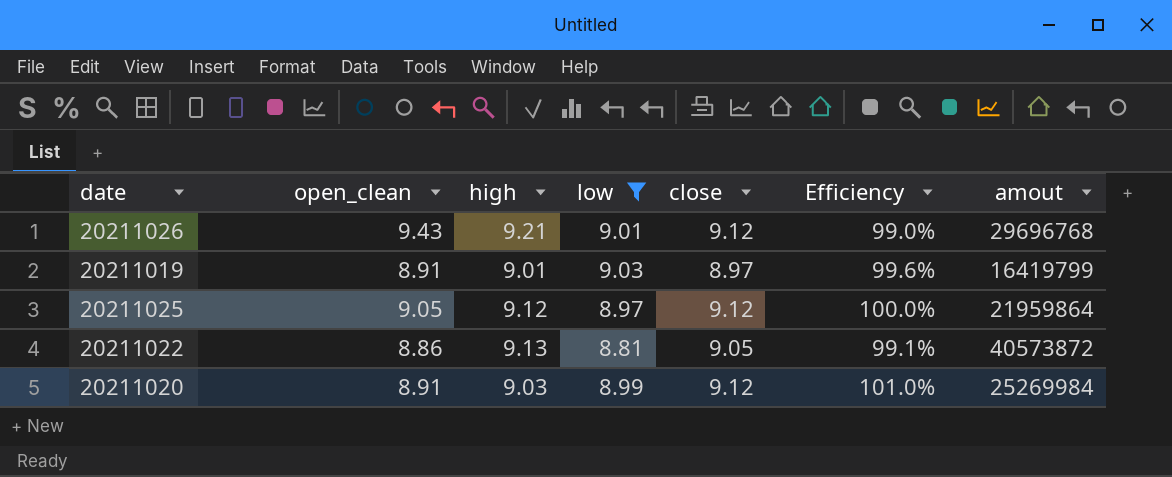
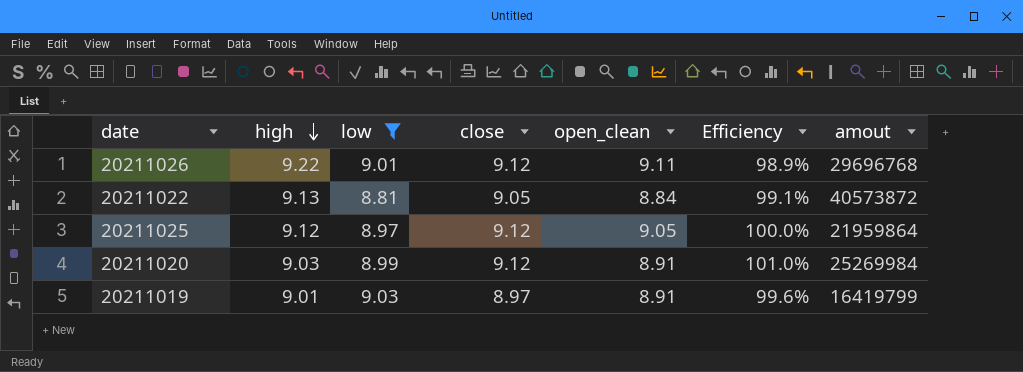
row order: none -> high descending
column open_clean | position: 2 -> 5
20211026 | high: 9.21 -> 9.22
20211026 | open_clean: 9.43 -> 9.11
20211026 | Efficiency: 99.0% -> 98.9%
20211022 | open_clean: 8.86 -> 8.84

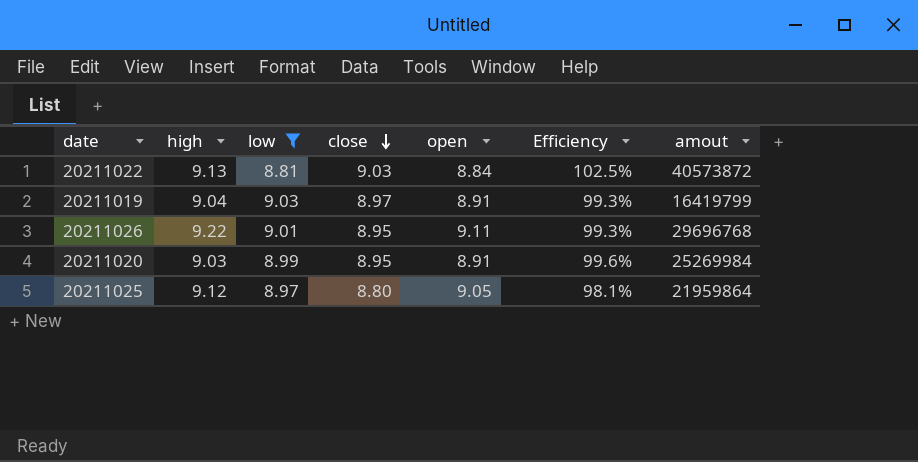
row order: high descending -> close descending
column name: open_clean -> open
column Efficiency | formula: [close] / [high] -> [close] / [low]
20211022 | close: 9.05 -> 9.03
20211019 | high: 9.01 -> 9.04
20211026 | close: 9.12 -> 8.95
20211020 | close: 9.12 -> 8.95
20211025 | close: 9.12 -> 8.80

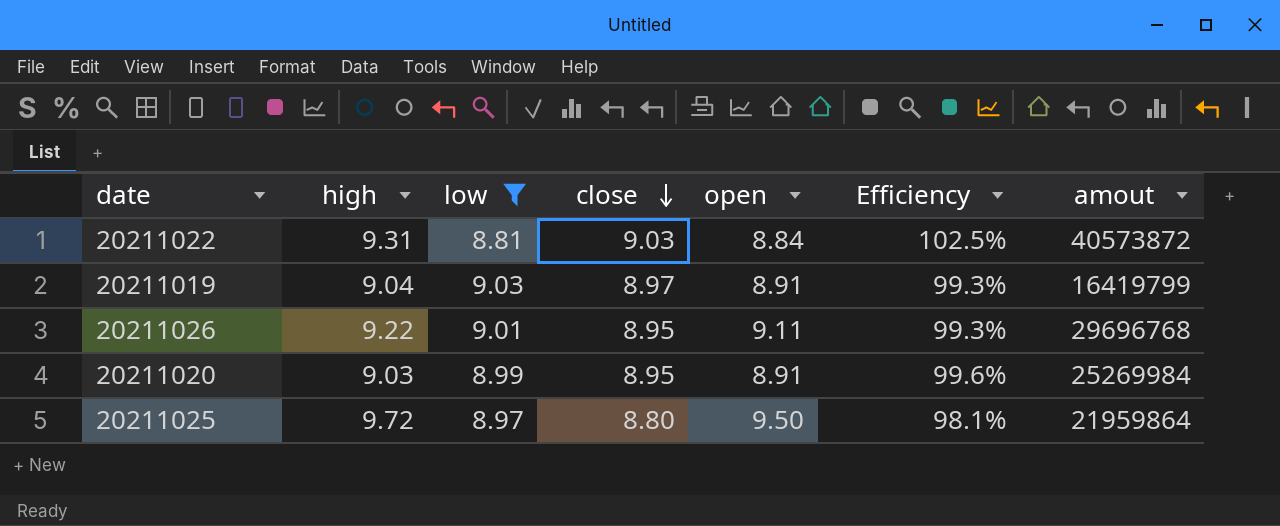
20211022 | high: 9.13 -> 9.31
20211025 | high: 9.12 -> 9.72
20211025 | open: 9.05 -> 9.50

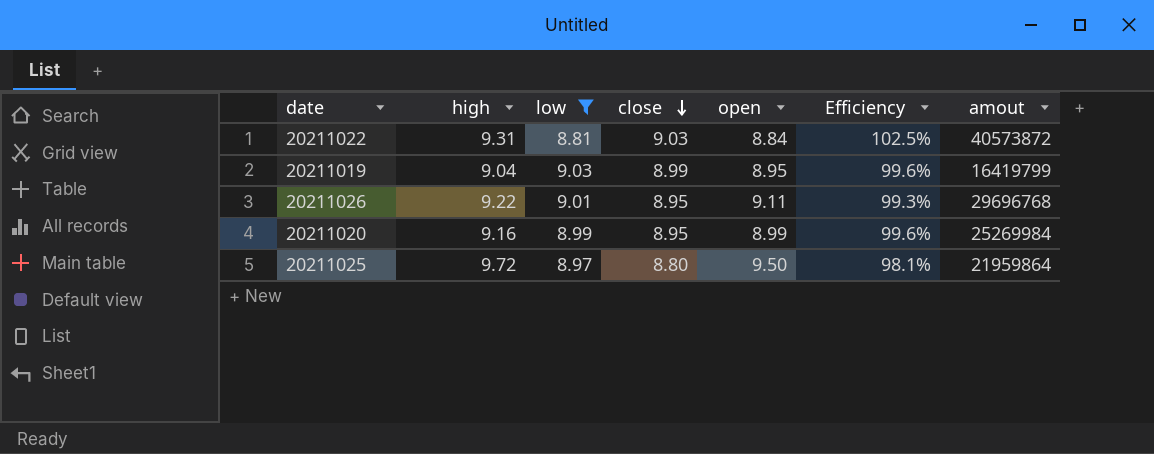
20211019 | close: 8.97 -> 8.99
20211019 | open: 8.91 -> 8.95
20211019 | Efficiency: 99.3% -> 99.6%
20211020 | high: 9.03 -> 9.16
20211020 | open: 8.91 -> 8.99

